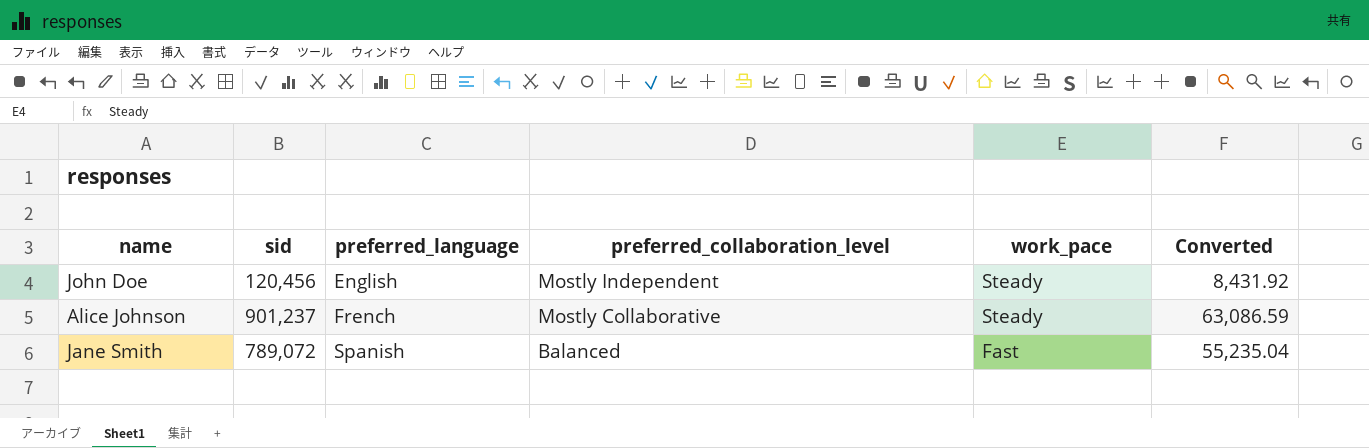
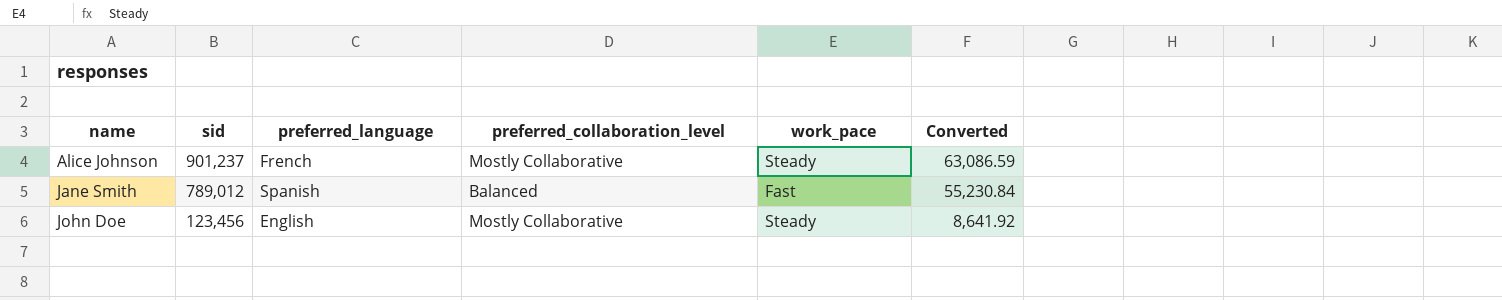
row order: preferred_language ascending -> name ascending
Jane Smith | sid: 789,072 -> 789,012
Jane Smith | Converted: 55,235.04 -> 55,230.84
John Doe | sid: 120,456 -> 123,456
John Doe | preferred_collaboration_level: Mostly Independent -> Mostly Collaborative
John Doe | Converted: 8,431.92 -> 8,641.92

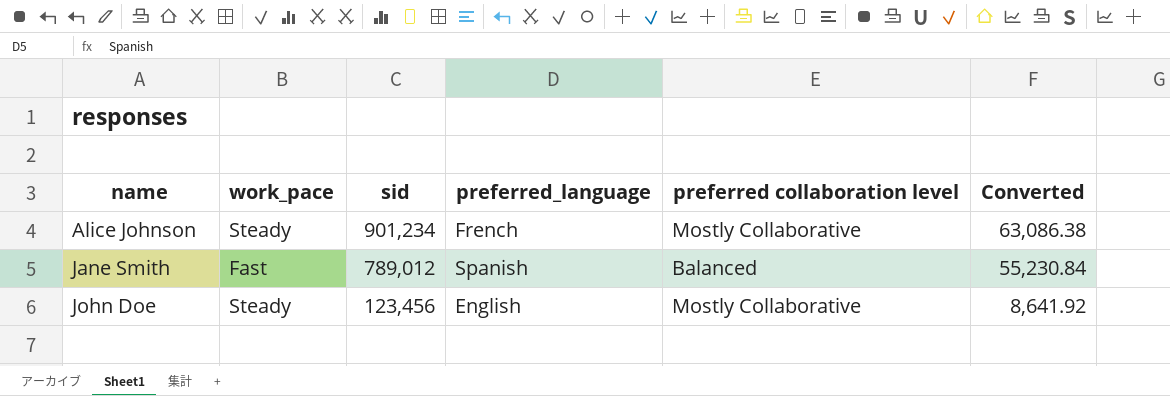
column work_pace | position: 5 -> 2
column name: preferred_collaboration_level -> preferred collaboration level
Alice Johnson | sid: 901,237 -> 901,234
Alice Johnson | Converted: 63,086.59 -> 63,086.38

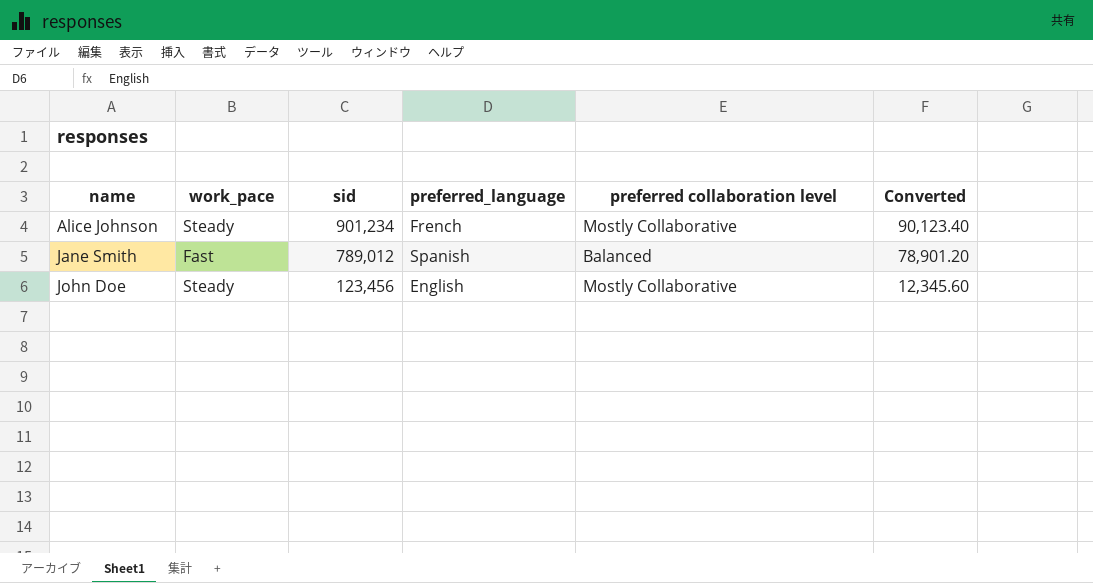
column Converted | formula: [sid] * 0.07 -> [sid] * 0.1

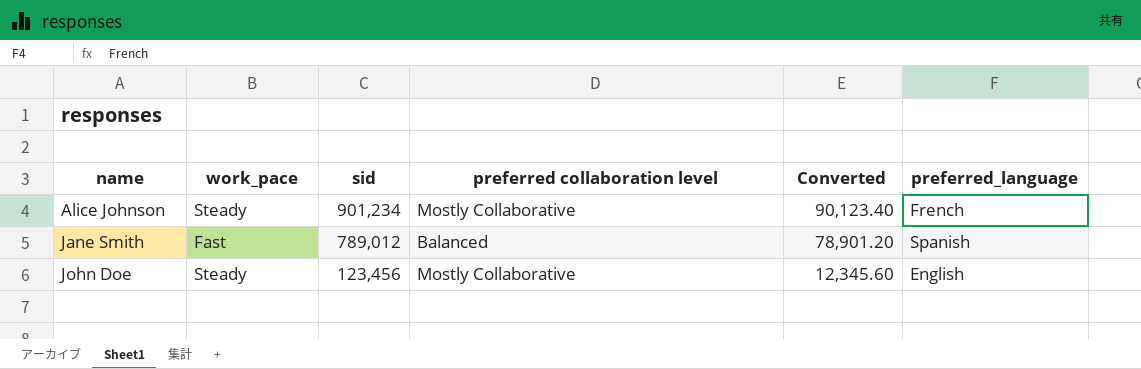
column preferred_language | position: 4 -> 6

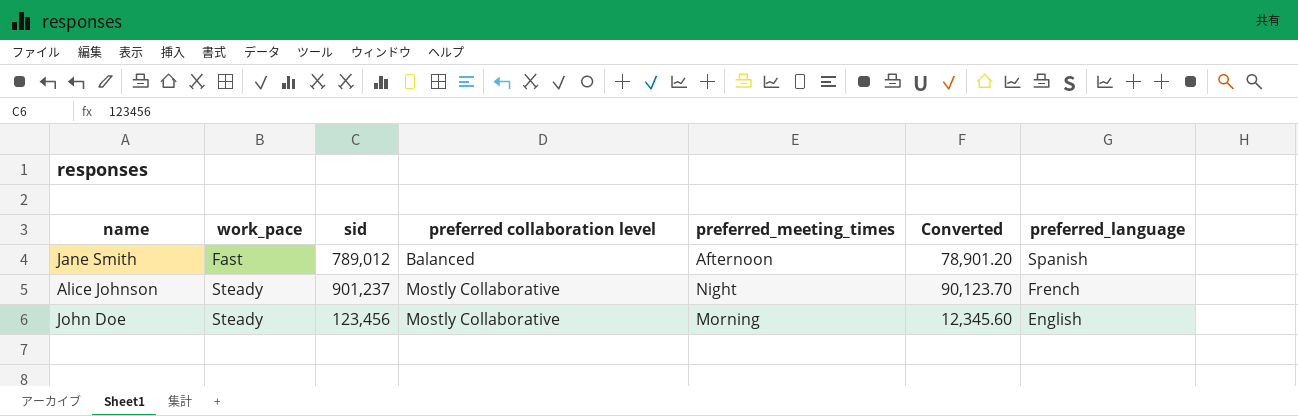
row order: name ascending -> work_pace ascending
column preferred_meeting_times | position: none -> 5
Alice Johnson | sid: 901,234 -> 901,237
Alice Johnson | Converted: 90,123.40 -> 90,123.70

